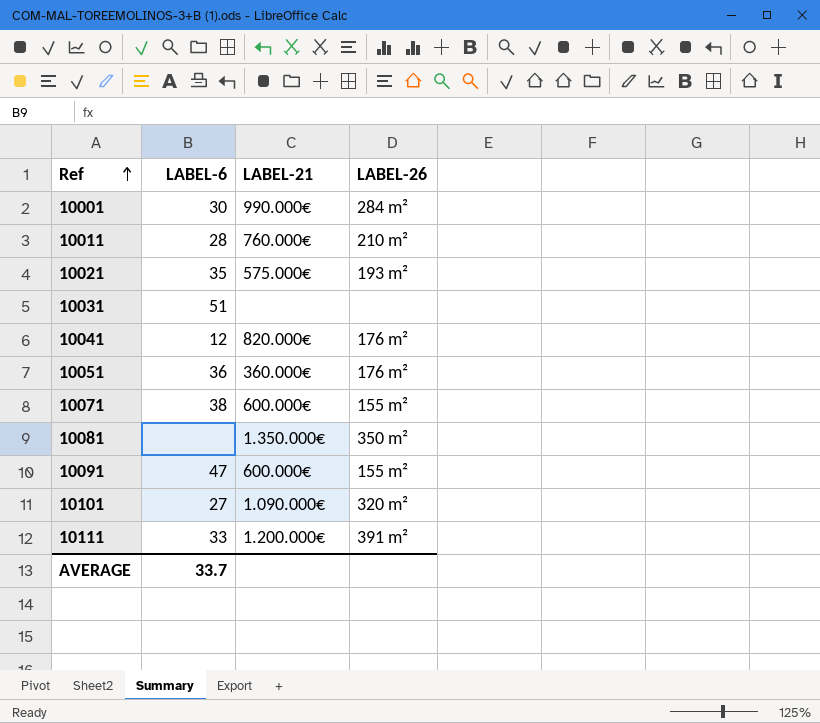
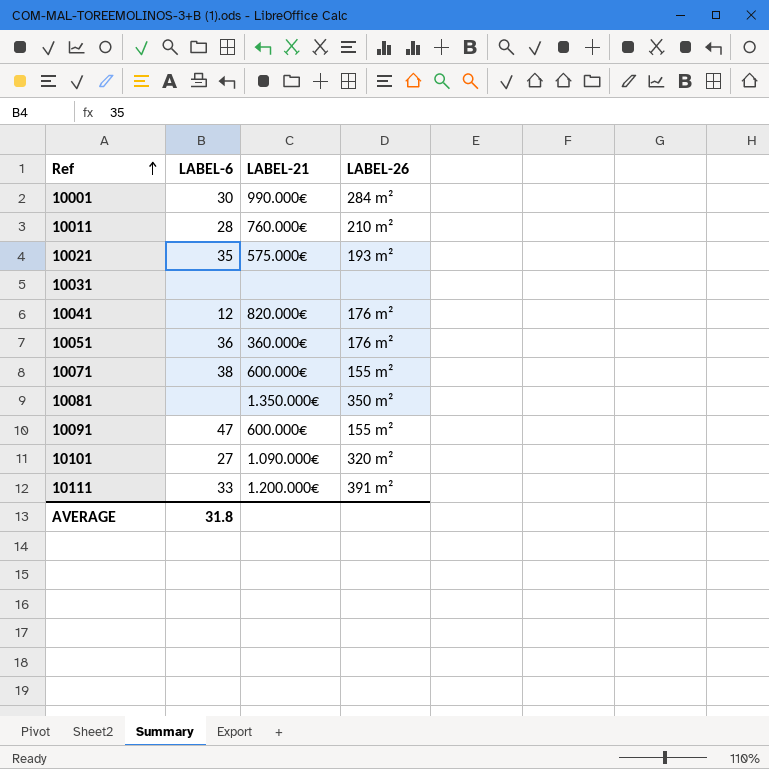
10031 | LABEL-6: 51 -> none
AVERAGE | LABEL-6: 33.7 -> 31.8

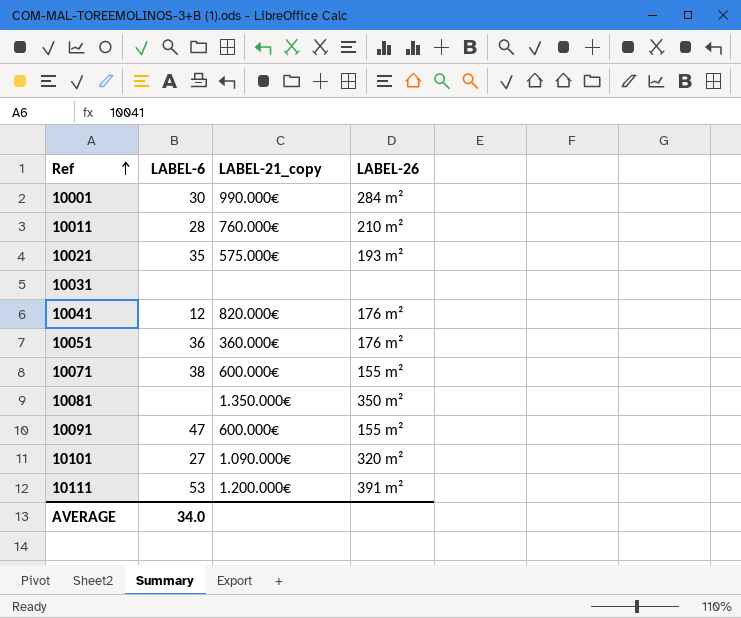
column name: LABEL-21 -> LABEL-21_copy
10111 | LABEL-6: 33 -> 53
AVERAGE | LABEL-6: 31.8 -> 34.0

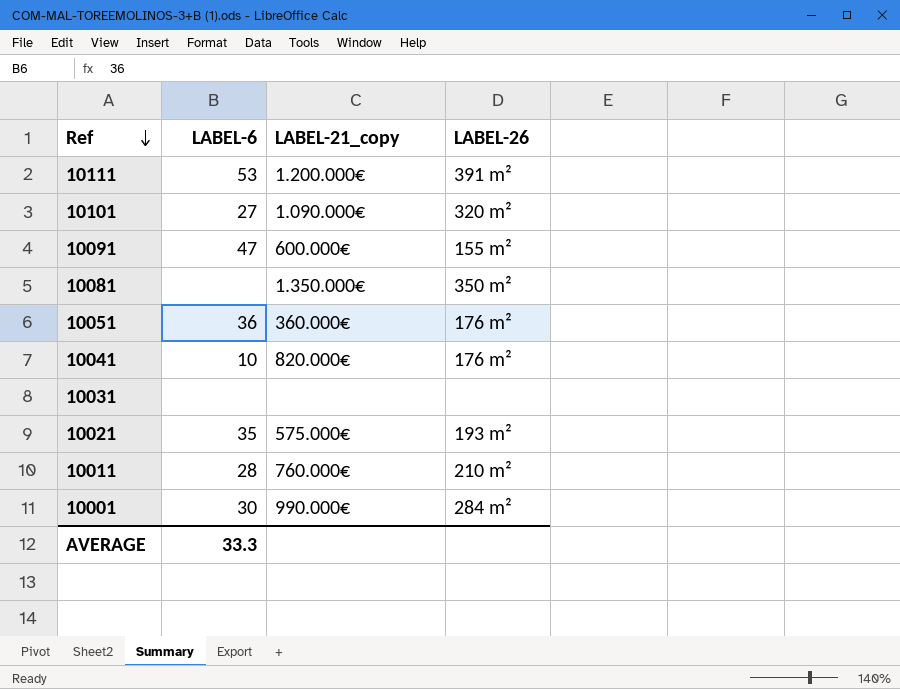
row order: Ref ascending -> Ref descending
row 10071: 38 | 600.000€ | 155 m² -> none
10041 | LABEL-6: 12 -> 10
AVERAGE | LABEL-6: 34.0 -> 33.3

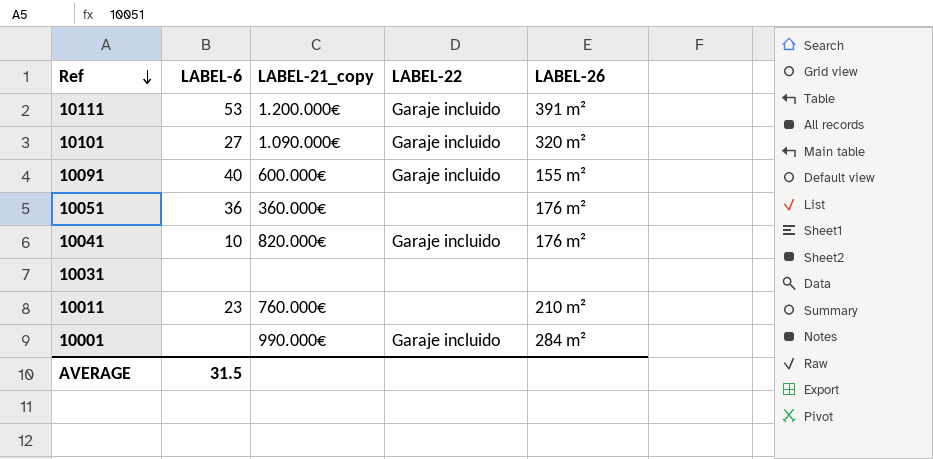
column LABEL-22 | position: none -> 4
row 10081: none | 1.350.000€ | 350 m² -> none
row 10021: 35 | 575.000€ | 193 m² -> none
10091 | LABEL-6: 47 -> 40
10011 | LABEL-6: 28 -> 23
10001 | LABEL-6: 30 -> none
AVERAGE | LABEL-6: 33.3 -> 31.5

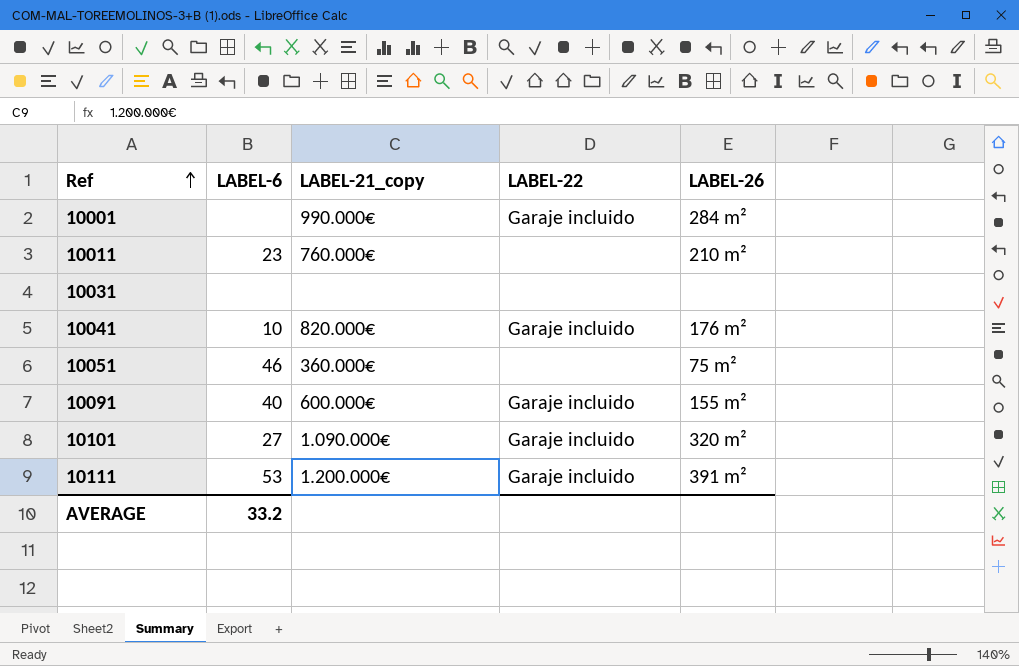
row order: Ref descending -> Ref ascending
10051 | LABEL-6: 36 -> 46
10051 | LABEL-26: 176 m² -> 75 m²
AVERAGE | LABEL-6: 31.5 -> 33.2

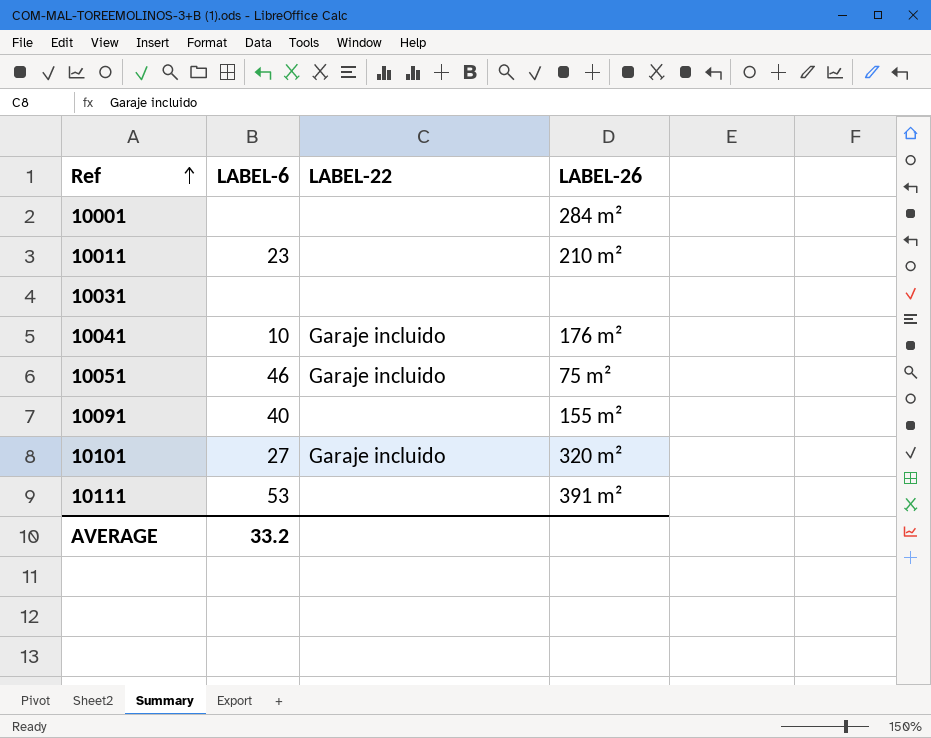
column LABEL-21_copy | position: 3 -> none
10001 | LABEL-22: Garaje incluido -> none
10051 | LABEL-22: none -> Garaje incluido
10091 | LABEL-22: Garaje incluido -> none
10111 | LABEL-22: Garaje incluido -> none

